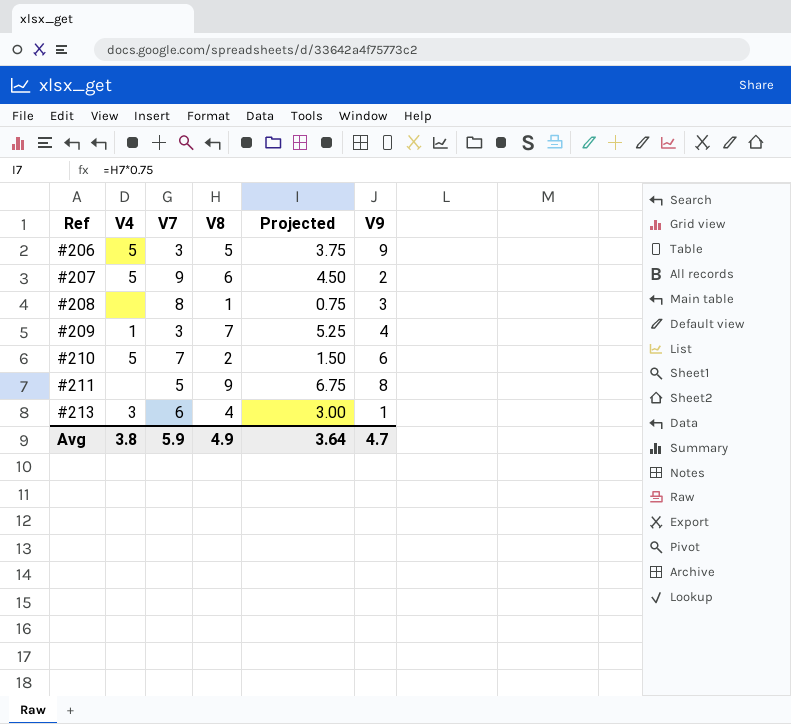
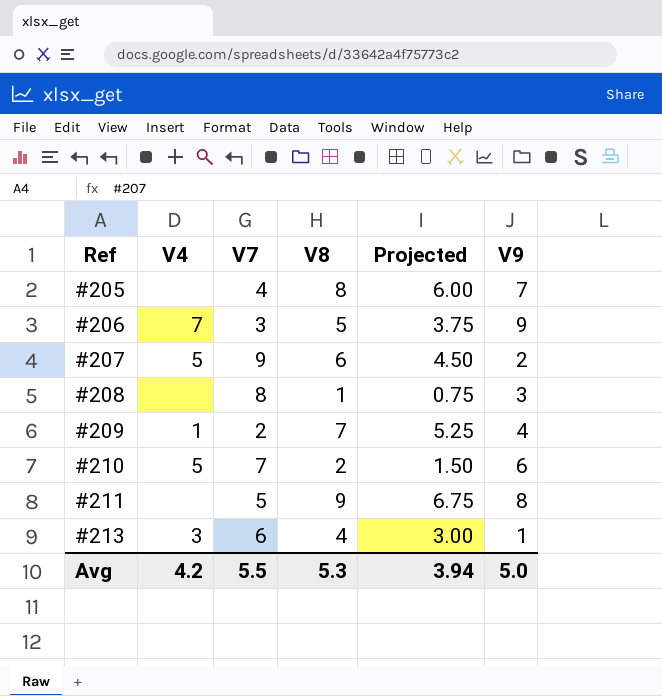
row #205: none -> none | 4 | 8 | 6.00 | 7
#206 | V4: 5 -> 7
#209 | V7: 3 -> 2
Avg | V4: 3.8 -> 4.2
Avg | V7: 5.9 -> 5.5
Avg | V8: 4.9 -> 5.3
Avg | Projected: 3.64 -> 3.94
Avg | V9: 4.7 -> 5.0

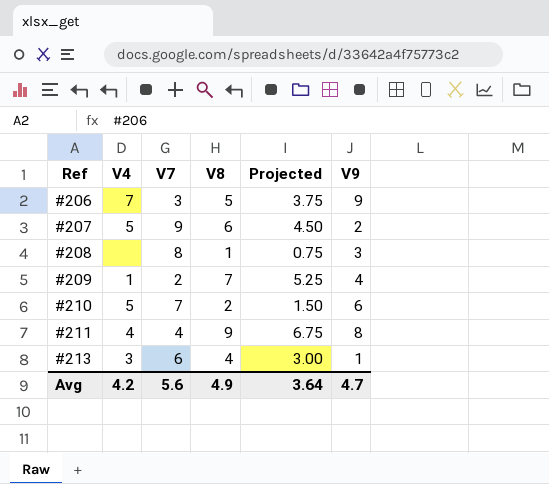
row #205: none | 4 | 8 | 6.00 | 7 -> none
#211 | V4: none -> 4
#211 | V7: 5 -> 4
Avg | V7: 5.5 -> 5.6
Avg | V8: 5.3 -> 4.9
Avg | Projected: 3.94 -> 3.64
Avg | V9: 5.0 -> 4.7

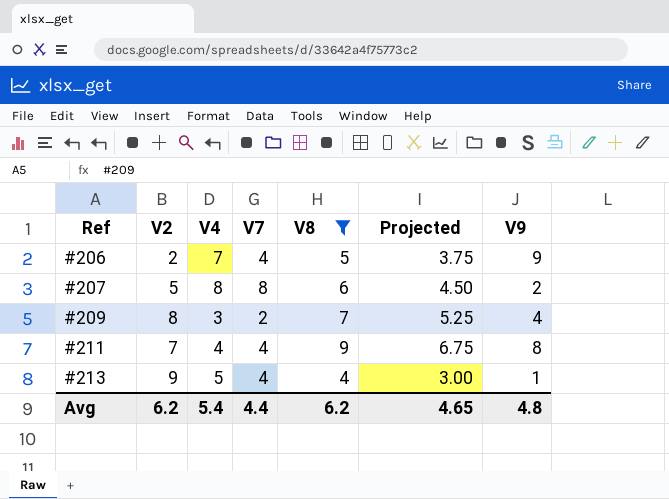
filter: none -> V8 >= 4
column V2 | position: none -> 2
#206 | V7: 3 -> 4
#207 | V4: 5 -> 8
#207 | V7: 9 -> 8
#209 | V4: 1 -> 3
#213 | V4: 3 -> 5
#213 | V7: 6 -> 4
Avg | V4: 4.2 -> 5.4
Avg | V7: 5.6 -> 4.4
Avg | V8: 4.9 -> 6.2
Avg | Projected: 3.64 -> 4.65
Avg | V9: 4.7 -> 4.8

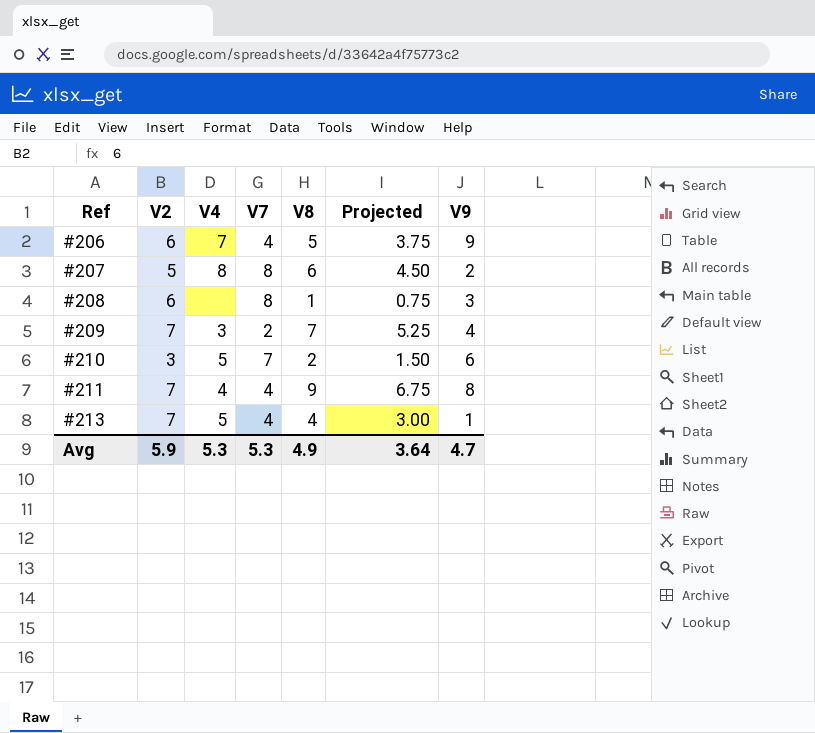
filter: V8 >= 4 -> none
#206 | V2: 2 -> 6
#209 | V2: 8 -> 7
#213 | V2: 9 -> 7
Avg | V2: 6.2 -> 5.9
Avg | V4: 5.4 -> 5.3
Avg | V7: 4.4 -> 5.3
Avg | V8: 6.2 -> 4.9
Avg | Projected: 4.65 -> 3.64
Avg | V9: 4.8 -> 4.7

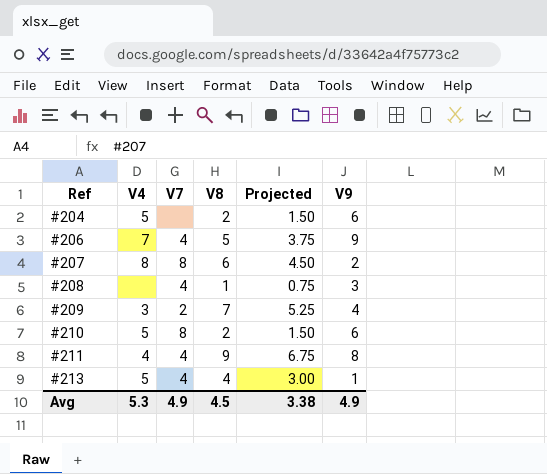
column V2 | position: 2 -> none
row #204: none -> 5 | none | 2 | 1.50 | 6
#208 | V7: 8 -> 4
#210 | V7: 7 -> 8
Avg | V7: 5.3 -> 4.9
Avg | V8: 4.9 -> 4.5
Avg | Projected: 3.64 -> 3.38
Avg | V9: 4.7 -> 4.9

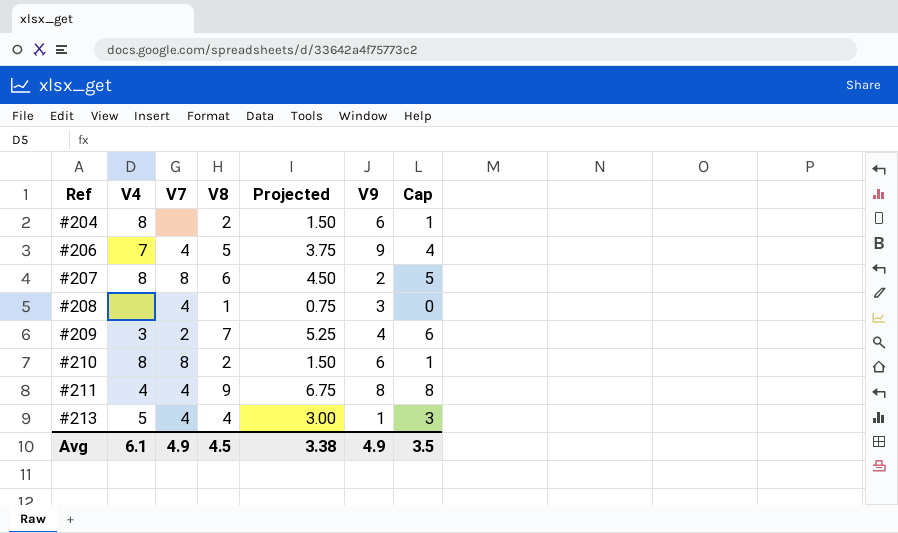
column Cap | formula: none -> [V8] - 1
#204 | V4: 5 -> 8
#210 | V4: 5 -> 8
Avg | V4: 5.3 -> 6.1

